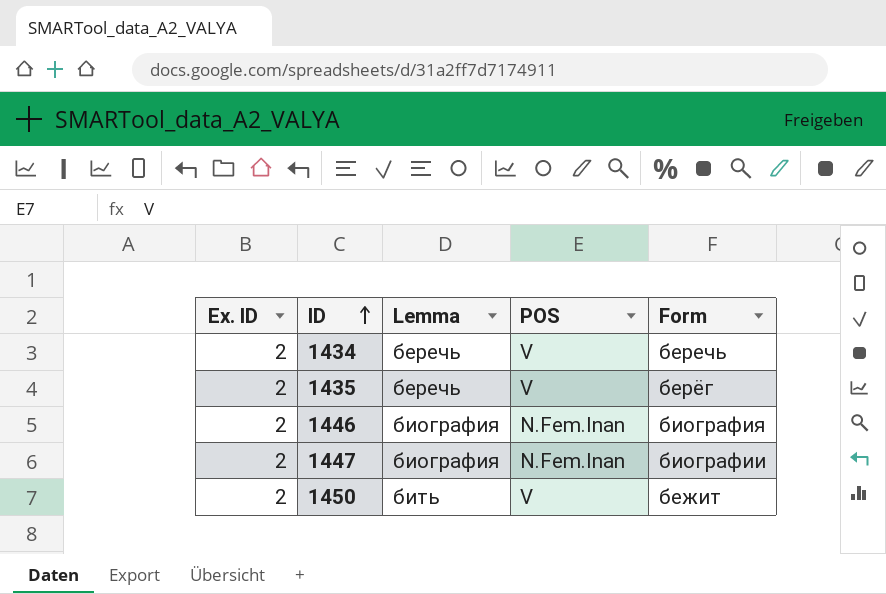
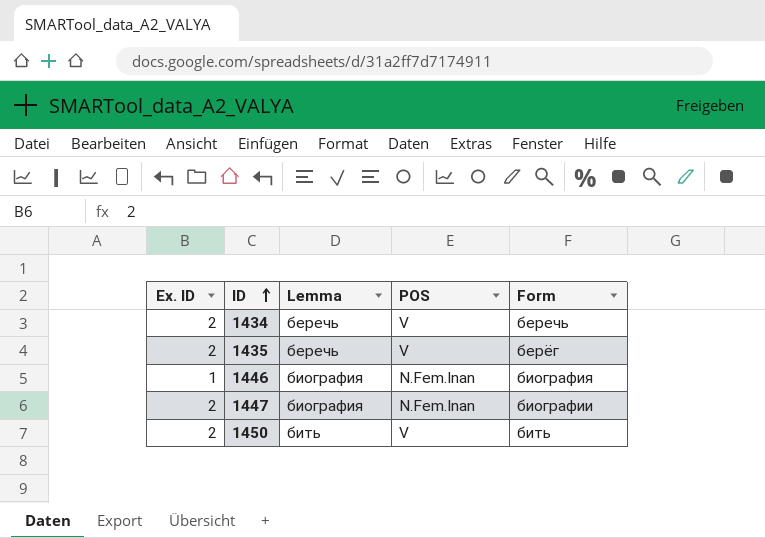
1446 | Ex. ID: 2 -> 1
1450 | Form: бежит -> бить

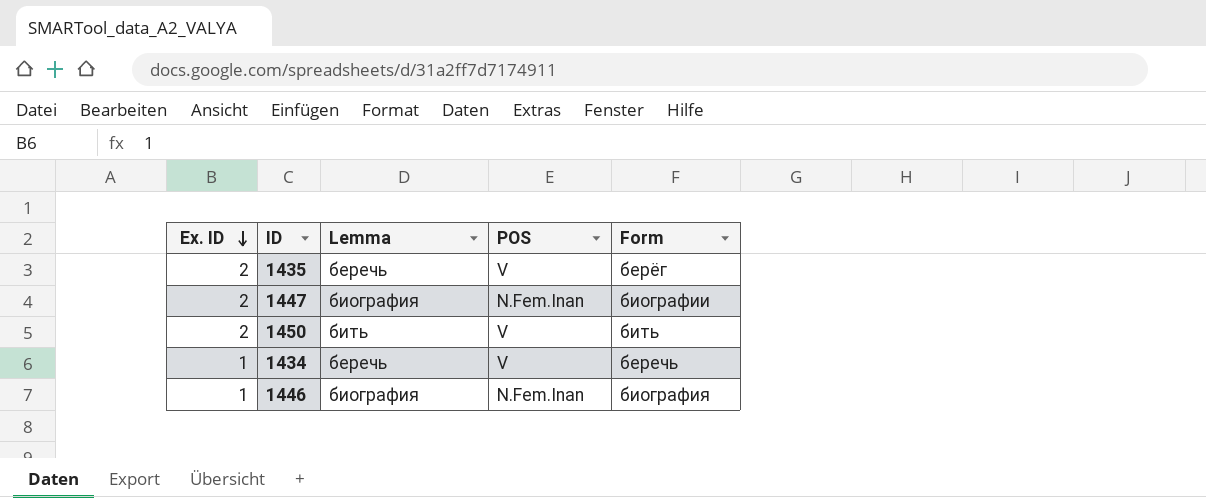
row order: ID ascending -> Ex. ID descending
1434 | Ex. ID: 2 -> 1

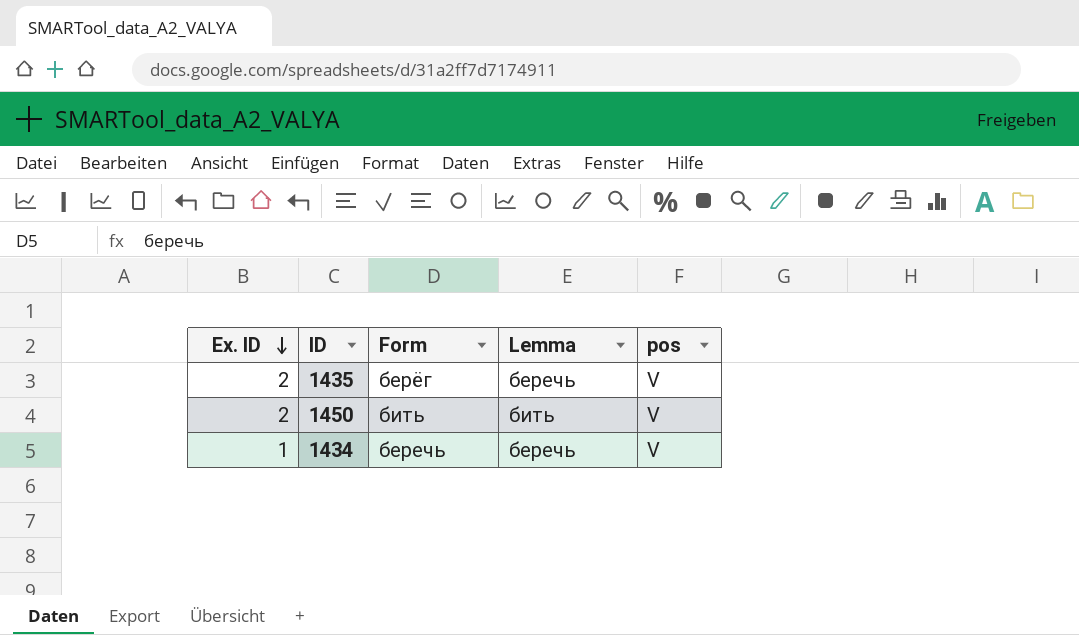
column Form | position: 5 -> 3
column name: POS -> pos
row 1447: 2 | биография | N.Fem.Inan | биографии -> none
row 1446: 1 | биография | N.Fem.Inan | биография -> none

